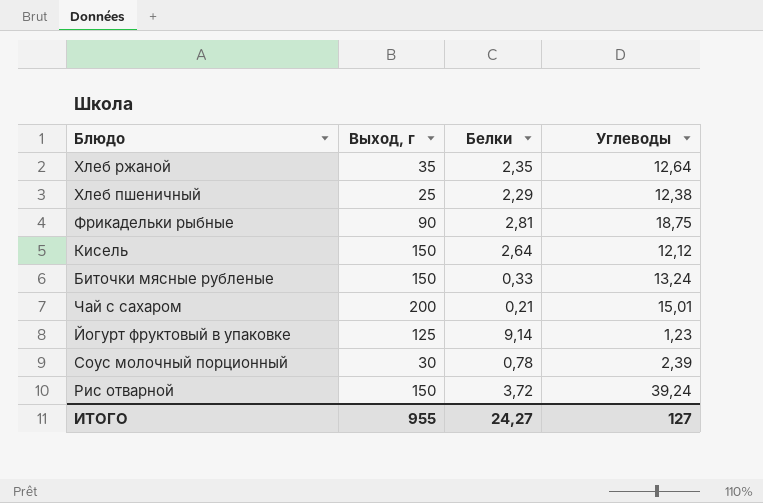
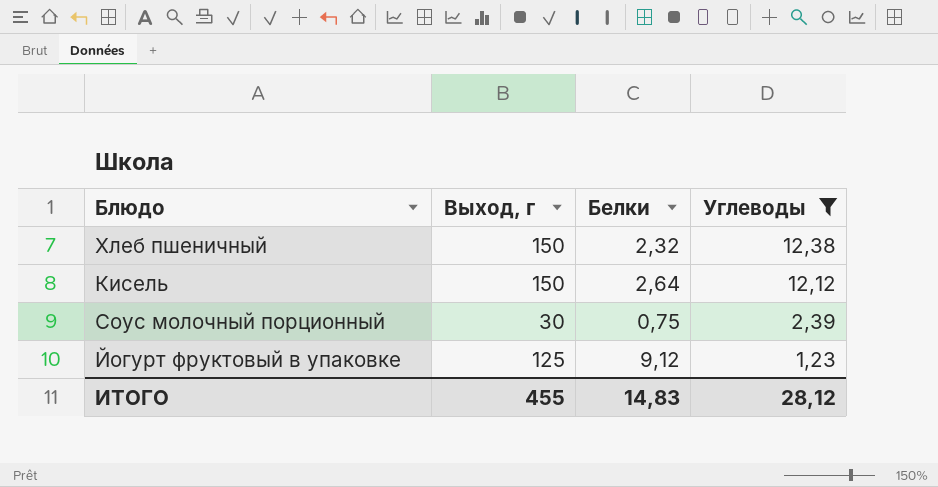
filter: none -> Углеводы <= 12,38
row order: none -> Углеводы descending
Хлеб пшеничный | Выход, г: 25 -> 150
Хлеб пшеничный | Белки: 2,29 -> 2,32
Соус молочный порционный | Белки: 0,78 -> 0,75
Йогурт фруктовый в упаковке | Белки: 9,14 -> 9,12
ИТОГО | Выход, г: 955 -> 455
ИТОГО | Белки: 24,27 -> 14,83
ИТОГО | Углеводы: 127 -> 28,12

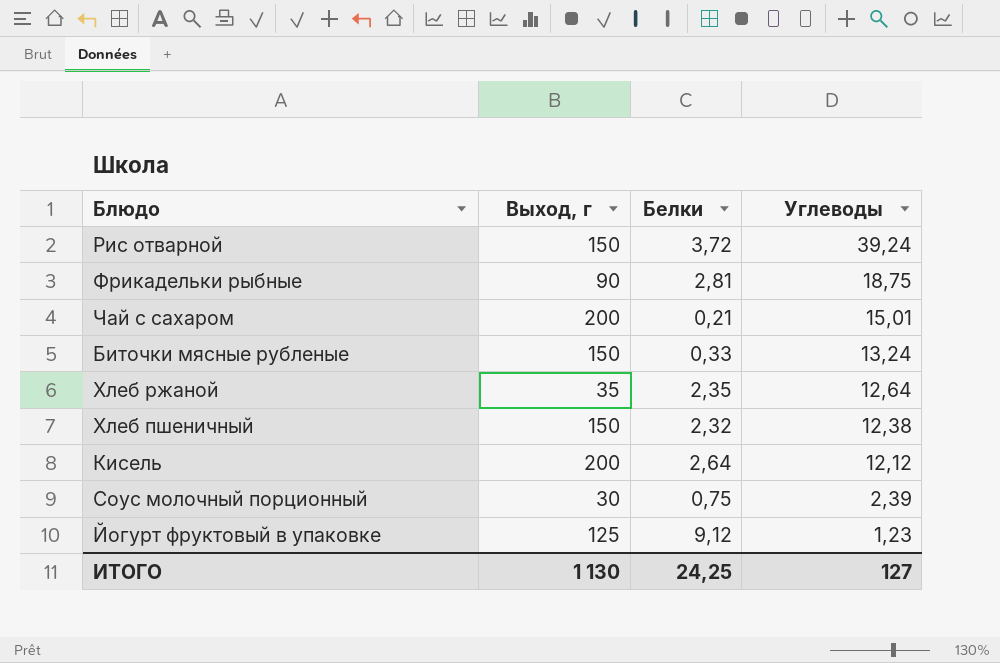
filter: Углеводы <= 12,38 -> none
Кисель | Выход, г: 150 -> 200
ИТОГО | Выход, г: 455 -> 1 130
ИТОГО | Белки: 14,83 -> 24,25
ИТОГО | Углеводы: 28,12 -> 127

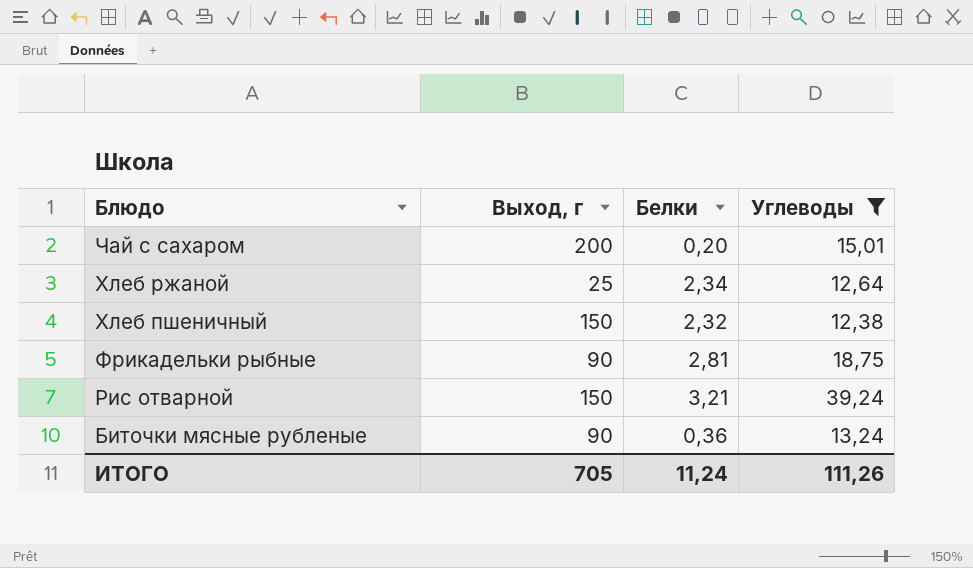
filter: none -> Углеводы >= 12,38
row order: Углеводы descending -> Блюдо descending
Чай с сахаром | Белки: 0,21 -> 0,20
Хлеб ржаной | Выход, г: 35 -> 25
Хлеб ржаной | Белки: 2,35 -> 2,34
Рис отварной | Белки: 3,72 -> 3,21
Биточки мясные рубленые | Выход, г: 150 -> 90
Биточки мясные рубленые | Белки: 0,33 -> 0,36
ИТОГО | Выход, г: 1 130 -> 705
ИТОГО | Белки: 24,25 -> 11,24
ИТОГО | Углеводы: 127 -> 111,26

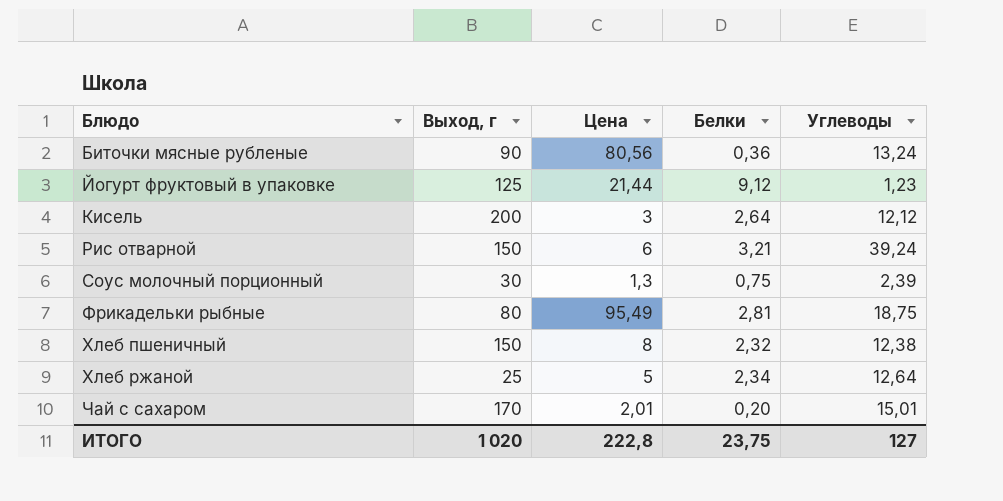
filter: Углеводы >= 12,38 -> none
row order: Блюдо descending -> Блюдо ascending
column Цена | position: none -> 3
Фрикадельки рыбные | Выход, г: 90 -> 80
Чай с сахаром | Выход, г: 200 -> 170
ИТОГО | Выход, г: 705 -> 1 020
ИТОГО | Белки: 11,24 -> 23,75
ИТОГО | Углеводы: 111,26 -> 127

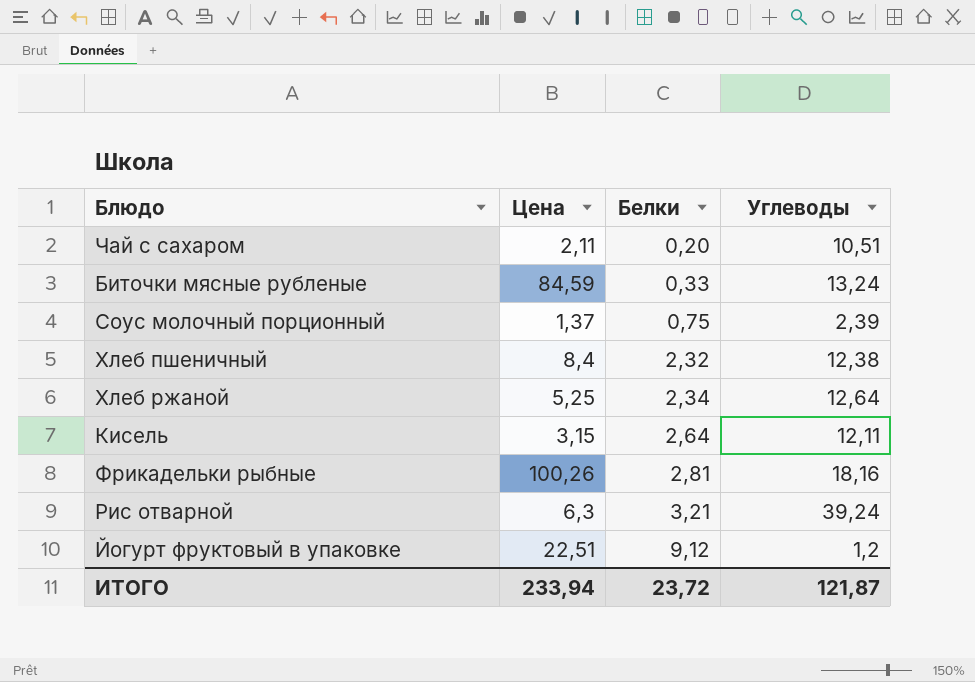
row order: Блюдо ascending -> Белки ascending
column Выход, г | position: 2 -> none
Чай с сахаром | Цена: 2,01 -> 2,11
Чай с сахаром | Углеводы: 15,01 -> 10,51
Биточки мясные рубленые | Цена: 80,56 -> 84,59
Биточки мясные рубленые | Белки: 0,36 -> 0,33
Соус молочный порционный | Цена: 1,3 -> 1,37
Хлеб пшеничный | Цена: 8 -> 8,4
Хлеб ржаной | Цена: 5 -> 5,25
Кисель | Цена: 3 -> 3,15
Кисель | Углеводы: 12,12 -> 12,11
Фрикадельки рыбные | Цена: 95,49 -> 100,26
Фрикадельки рыбные | Углеводы: 18,75 -> 18,16
Рис отварной | Цена: 6 -> 6,3
Йогурт фруктовый в упаковке | Цена: 21,44 -> 22,51
Йогурт фруктовый в упаковке | Углеводы: 1,23 -> 1,2
ИТОГО | Цена: 222,8 -> 233,94
ИТОГО | Белки: 23,75 -> 23,72
ИТОГО | Углеводы: 127 -> 121,87

